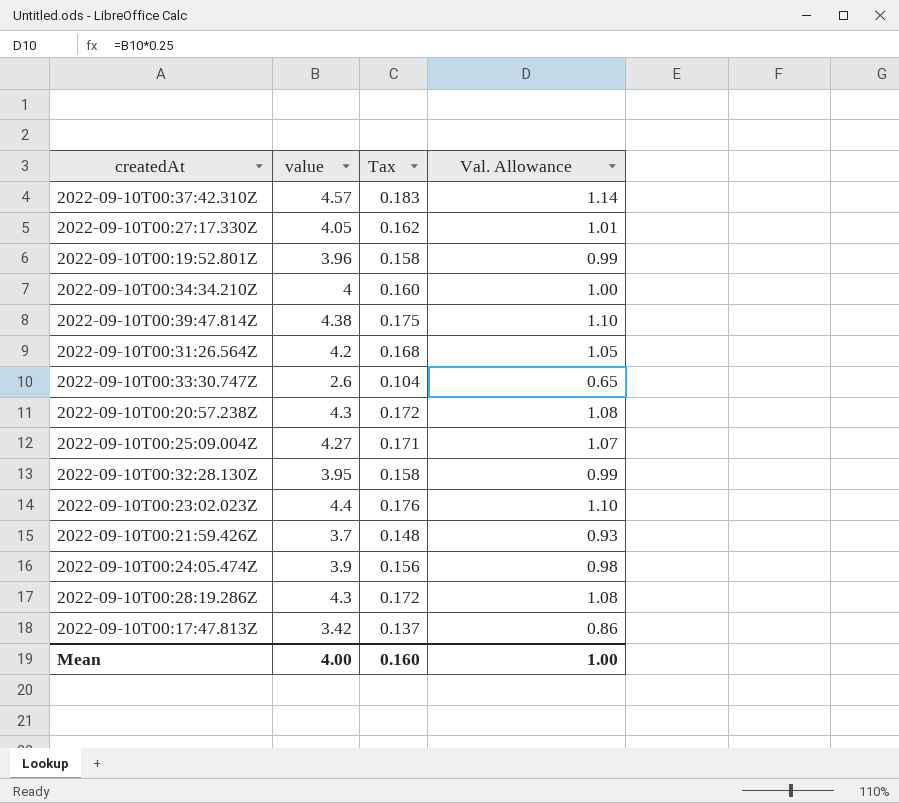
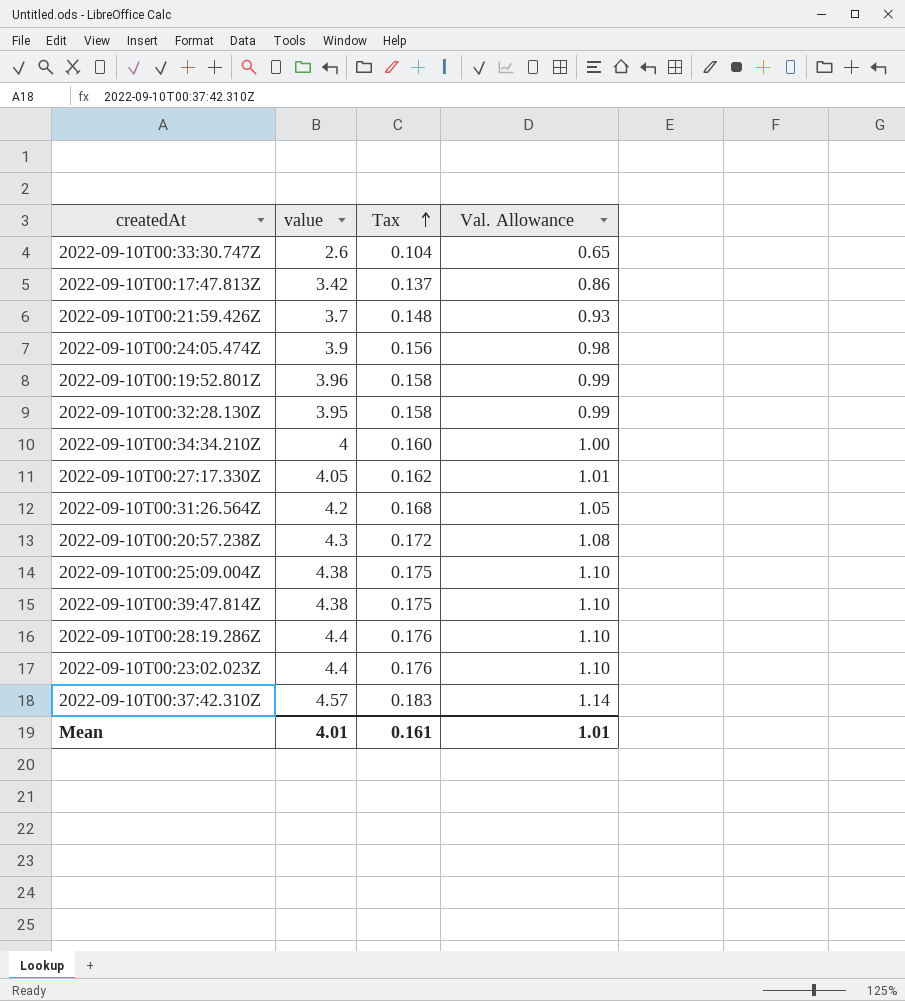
row order: none -> Tax ascending
2022-09-10T00:25:09.004Z | value: 4.27 -> 4.38
2022-09-10T00:25:09.004Z | Tax: 0.171 -> 0.175
2022-09-10T00:25:09.004Z | Val. Allowance: 1.07 -> 1.10
2022-09-10T00:28:19.286Z | value: 4.3 -> 4.4
2022-09-10T00:28:19.286Z | Tax: 0.172 -> 0.176
2022-09-10T00:28:19.286Z | Val. Allowance: 1.08 -> 1.10
Mean | value: 4.00 -> 4.01
Mean | Tax: 0.160 -> 0.161
Mean | Val. Allowance: 1.00 -> 1.01

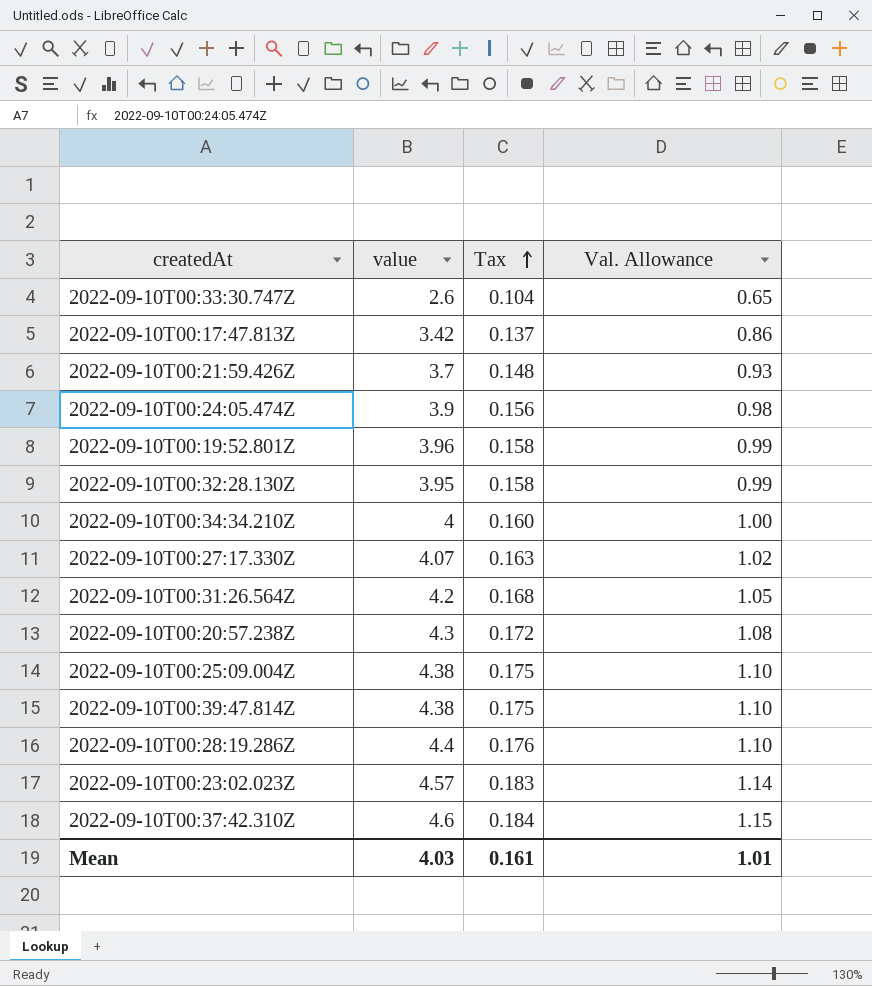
2022-09-10T00:27:17.330Z | value: 4.05 -> 4.07
2022-09-10T00:27:17.330Z | Tax: 0.162 -> 0.163
2022-09-10T00:27:17.330Z | Val. Allowance: 1.01 -> 1.02
2022-09-10T00:23:02.023Z | value: 4.4 -> 4.57
2022-09-10T00:23:02.023Z | Tax: 0.176 -> 0.183
2022-09-10T00:23:02.023Z | Val. Allowance: 1.10 -> 1.14
2022-09-10T00:37:42.310Z | value: 4.57 -> 4.6
2022-09-10T00:37:42.310Z | Tax: 0.183 -> 0.184
2022-09-10T00:37:42.310Z | Val. Allowance: 1.14 -> 1.15
Mean | value: 4.01 -> 4.03

